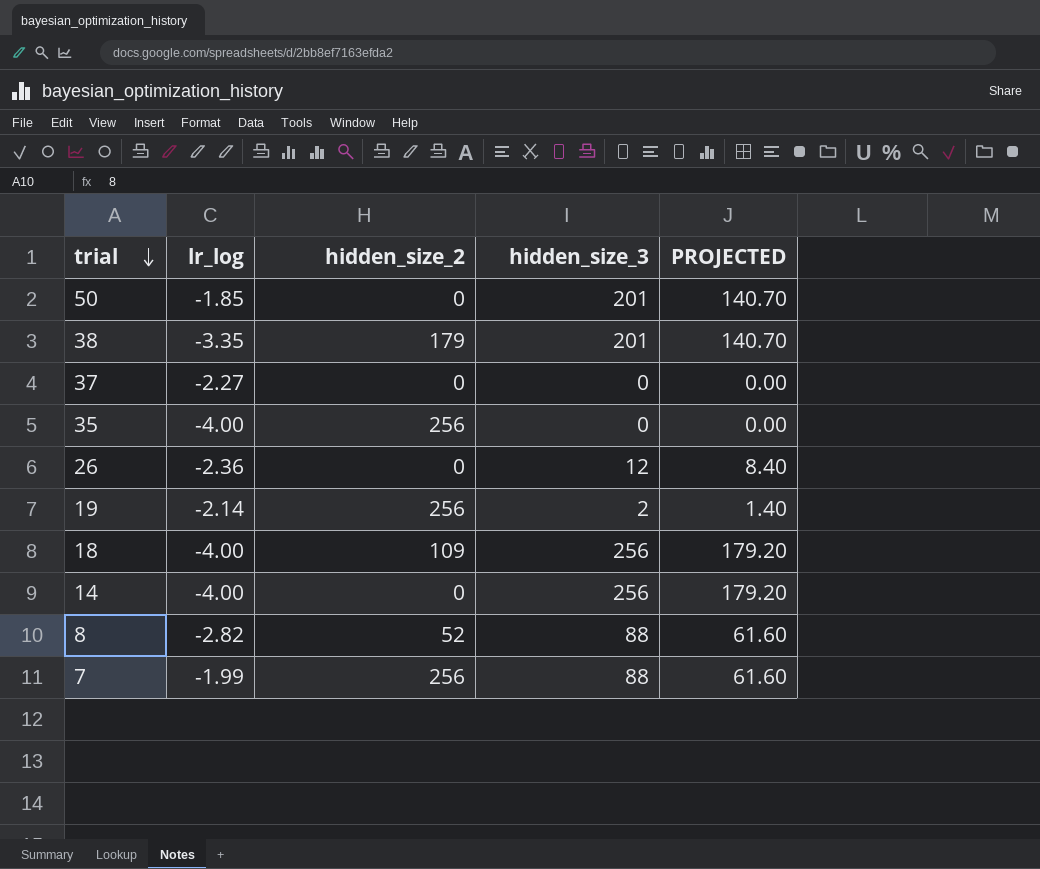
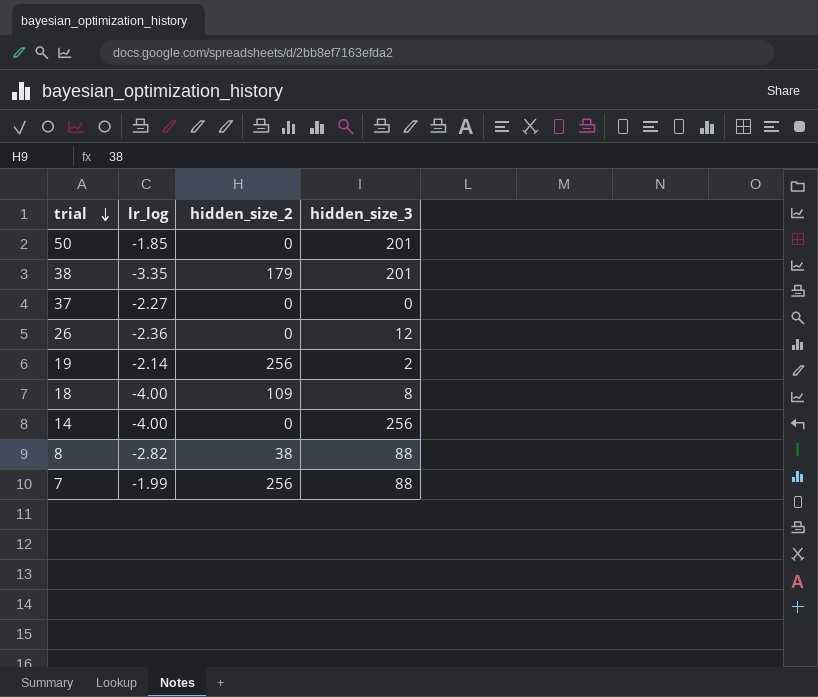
column PROJECTED | formula: [hidden_size_3] * 0.7 -> none
row 35: -4.00 | 256 | 0 | 0.00 -> none
18 | hidden_size_3: 256 -> 8
8 | hidden_size_2: 52 -> 38

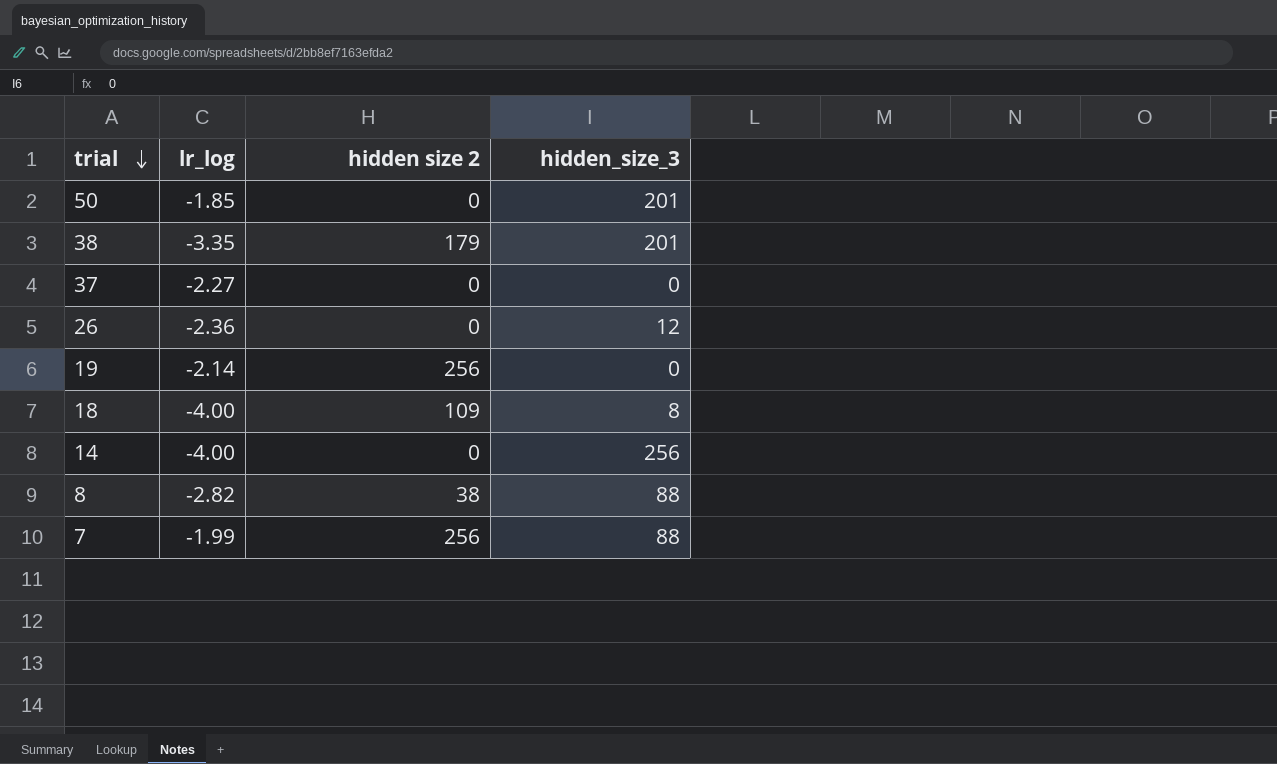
column name: hidden_size_2 -> hidden size 2
19 | hidden_size_3: 2 -> 0

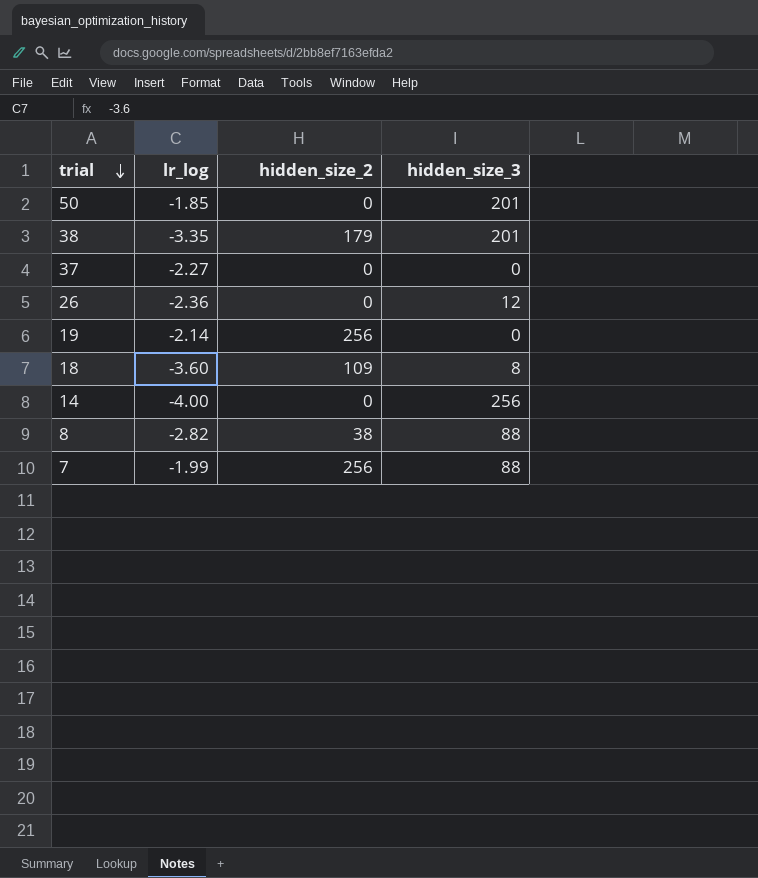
column name: hidden size 2 -> hidden_size_2
18 | lr_log: -4.00 -> -3.60

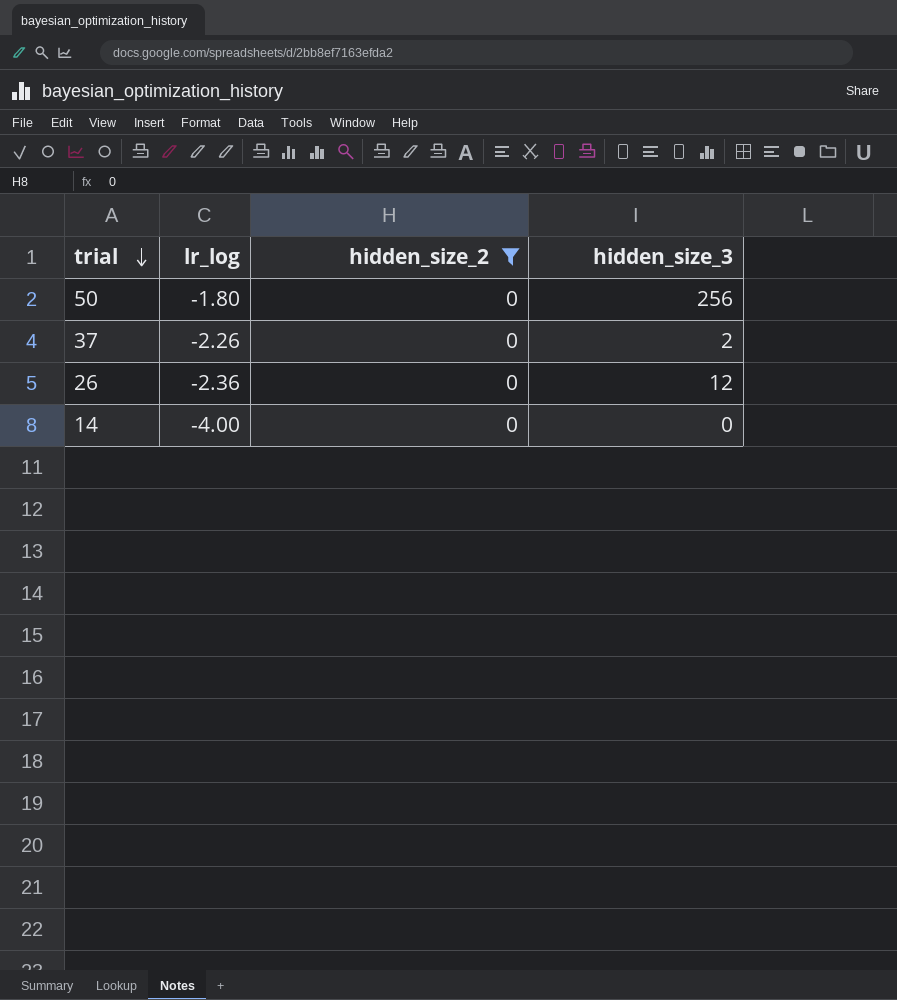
filter: none -> hidden_size_2 = 0
50 | lr_log: -1.85 -> -1.80
50 | hidden_size_3: 201 -> 256
37 | lr_log: -2.27 -> -2.26
37 | hidden_size_3: 0 -> 2
14 | hidden_size_3: 256 -> 0

